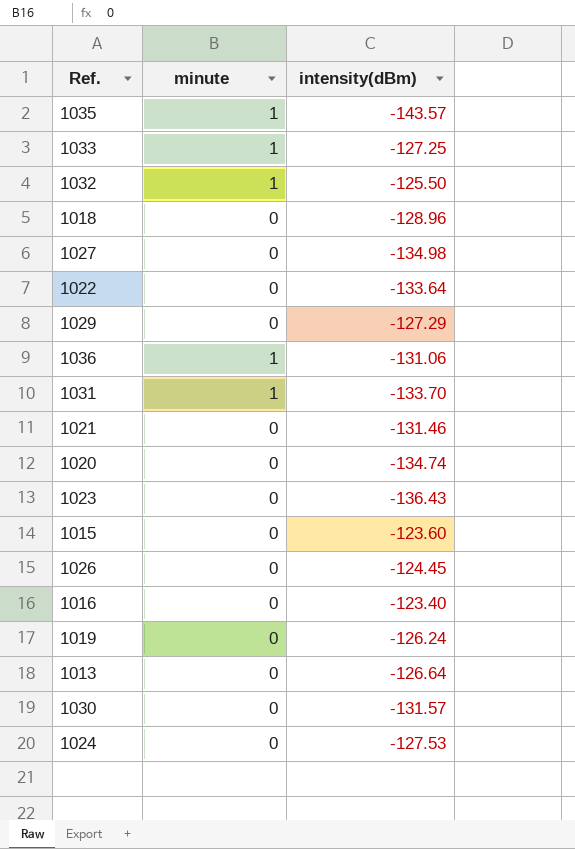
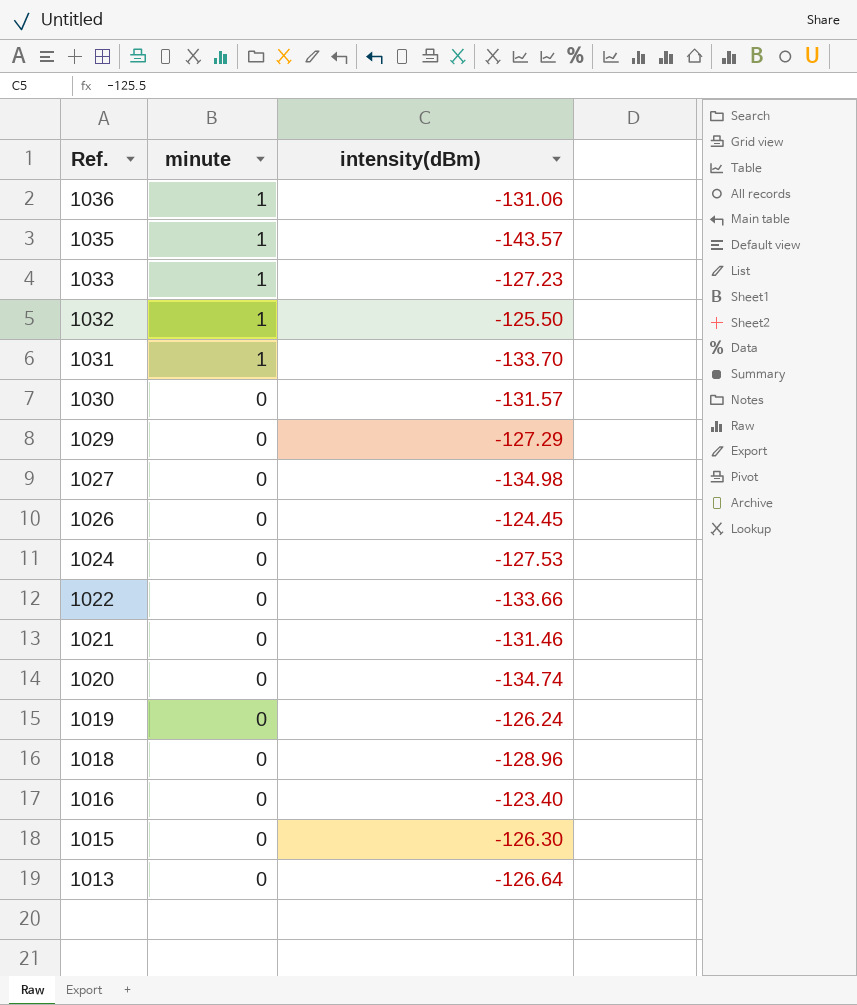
row order: none -> Ref. descending
row 1023: 0 | -136.43 -> none
1033 | intensity(dBm): -127.25 -> -127.23
1022 | intensity(dBm): -133.64 -> -133.66
1015 | intensity(dBm): -123.60 -> -126.30

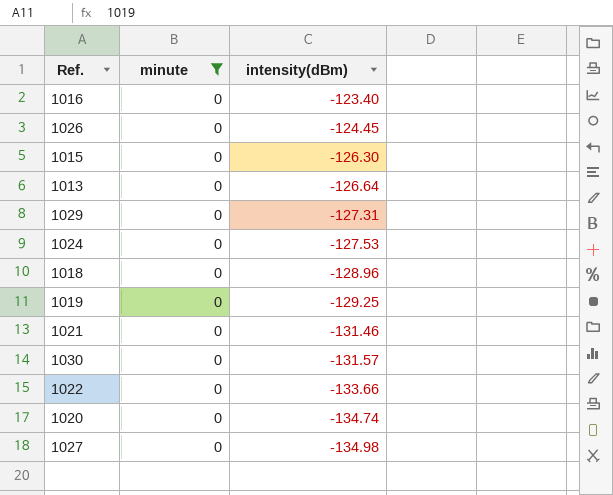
filter: none -> minute = 0
row order: Ref. descending -> intensity(dBm) descending
1029 | intensity(dBm): -127.29 -> -127.31
1019 | intensity(dBm): -126.24 -> -129.25

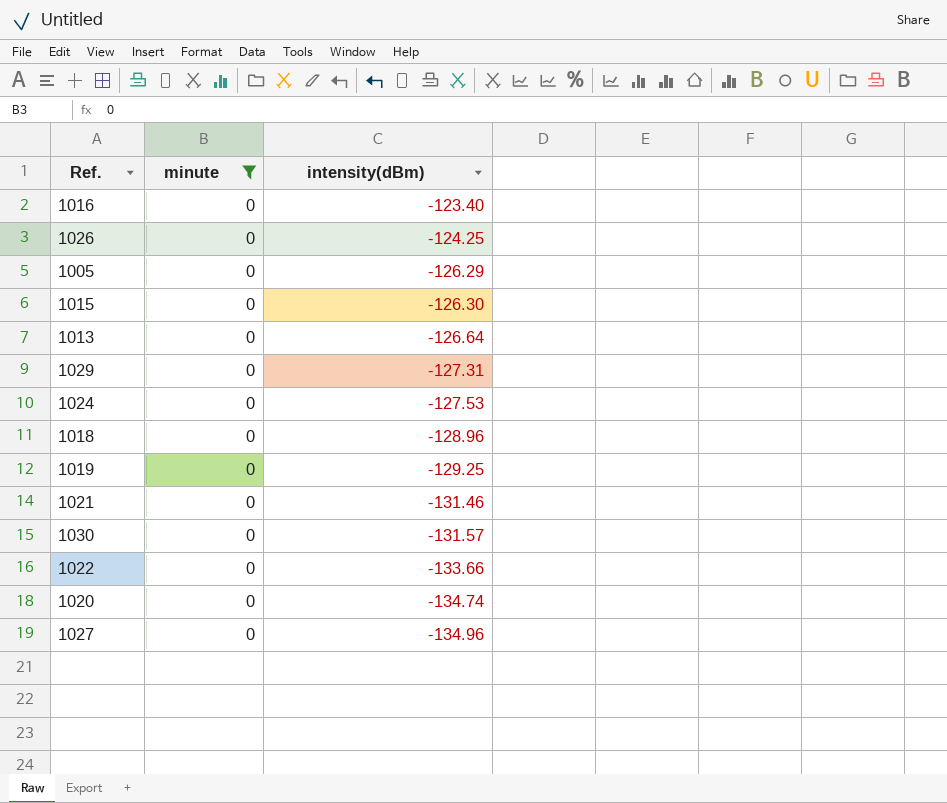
1026 | intensity(dBm): -124.45 -> -124.25
row 1005: none -> 0 | -126.29
1027 | intensity(dBm): -134.98 -> -134.96

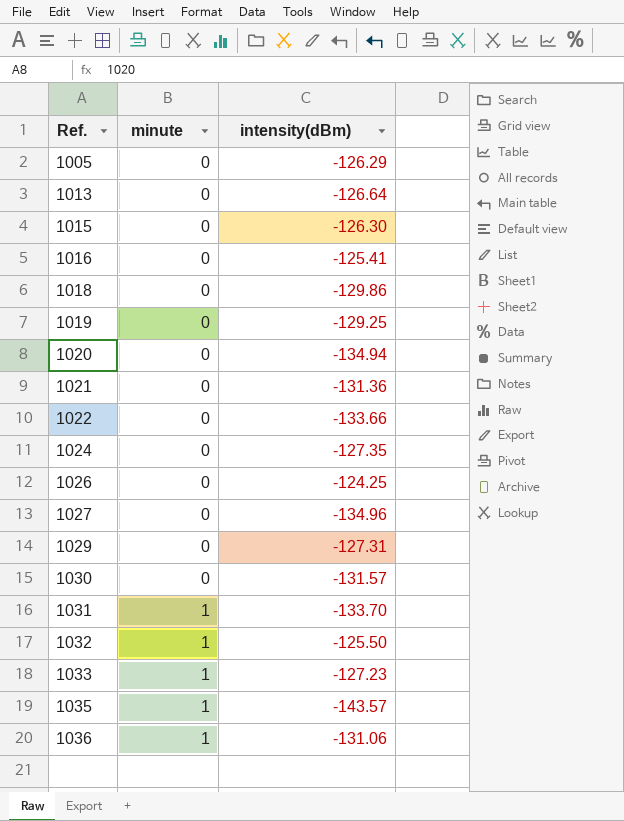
filter: minute = 0 -> none
row order: intensity(dBm) descending -> Ref. ascending
1016 | intensity(dBm): -123.40 -> -125.41
1018 | intensity(dBm): -128.96 -> -129.86
1020 | intensity(dBm): -134.74 -> -134.94
1021 | intensity(dBm): -131.46 -> -131.36
1024 | intensity(dBm): -127.53 -> -127.35

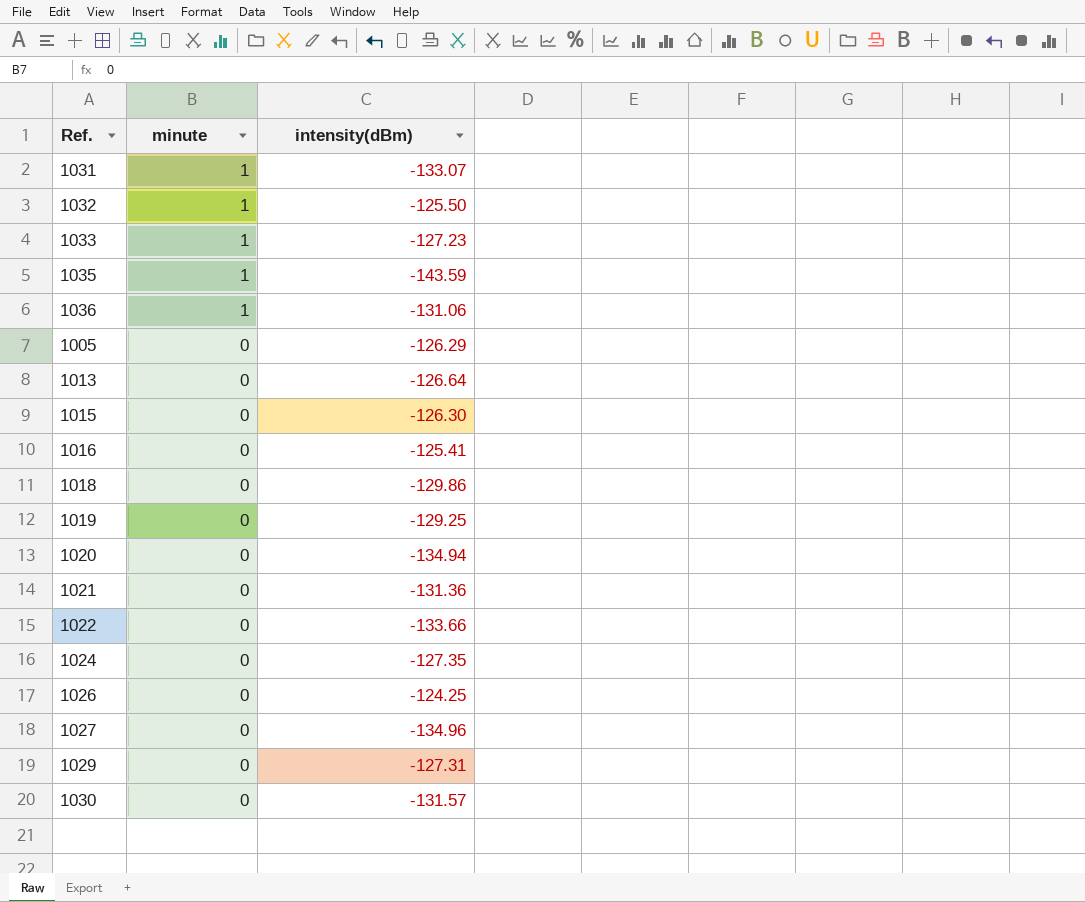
row order: Ref. ascending -> minute descending
1031 | intensity(dBm): -133.70 -> -133.07
1035 | intensity(dBm): -143.57 -> -143.59

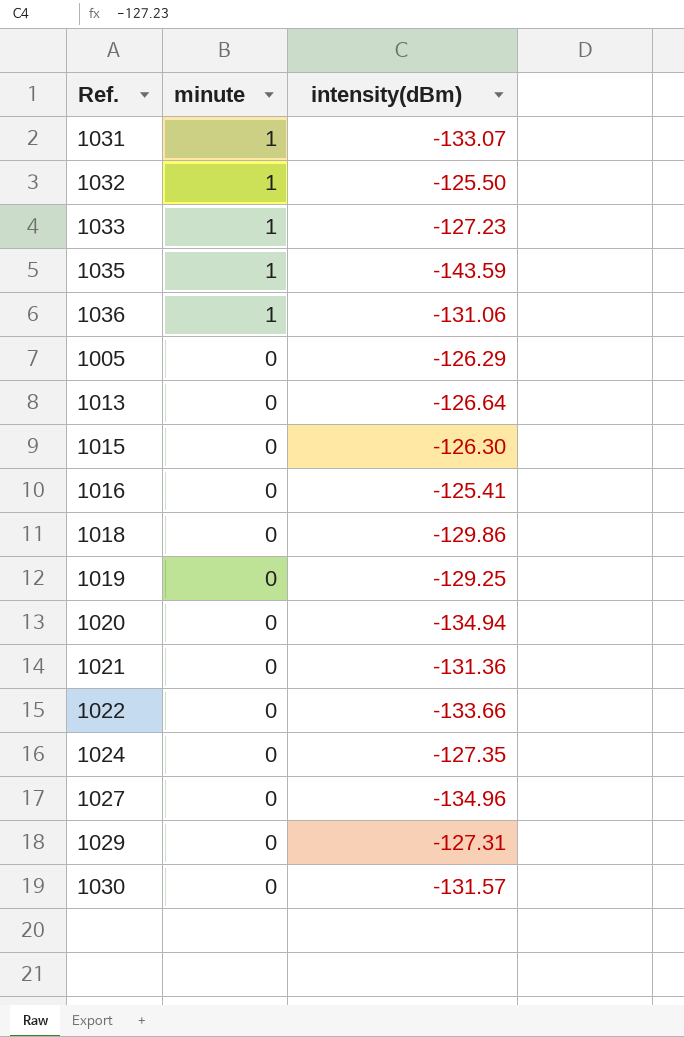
row 1026: 0 | -124.25 -> none

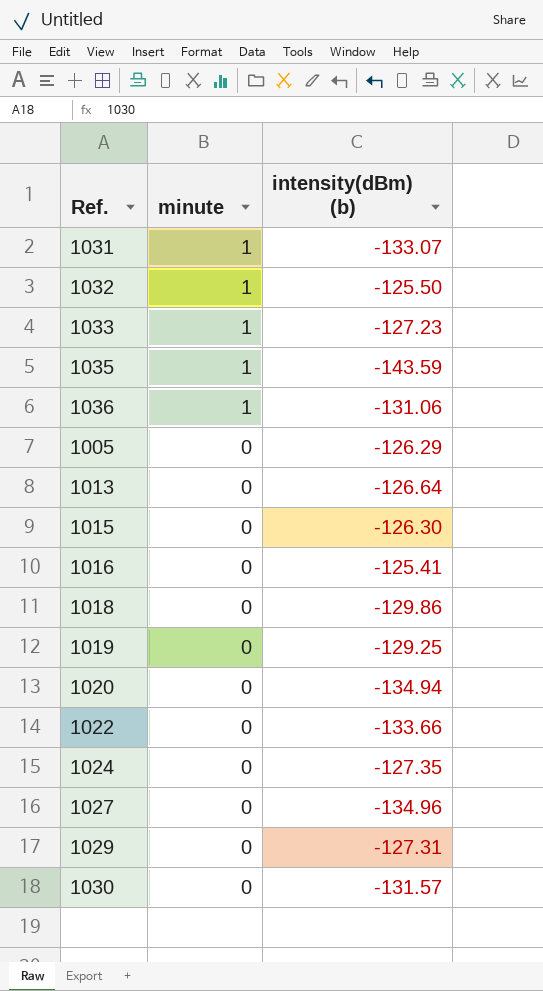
column name: intensity(dBm) -> intensity(dBm) (b)
row 1021: 0 | -131.36 -> none

